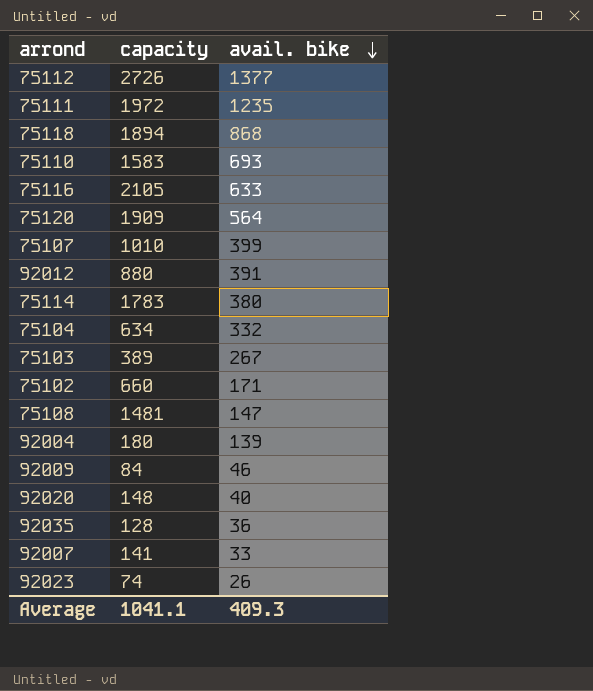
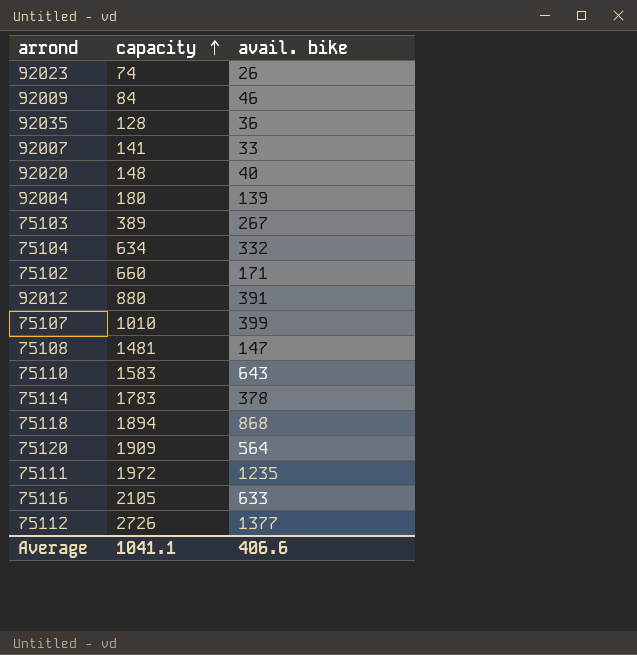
row order: avail. bike descending -> capacity ascending
75110 | avail. bike: 693 -> 643
75114 | avail. bike: 380 -> 378
Average | avail. bike: 409.3 -> 406.6

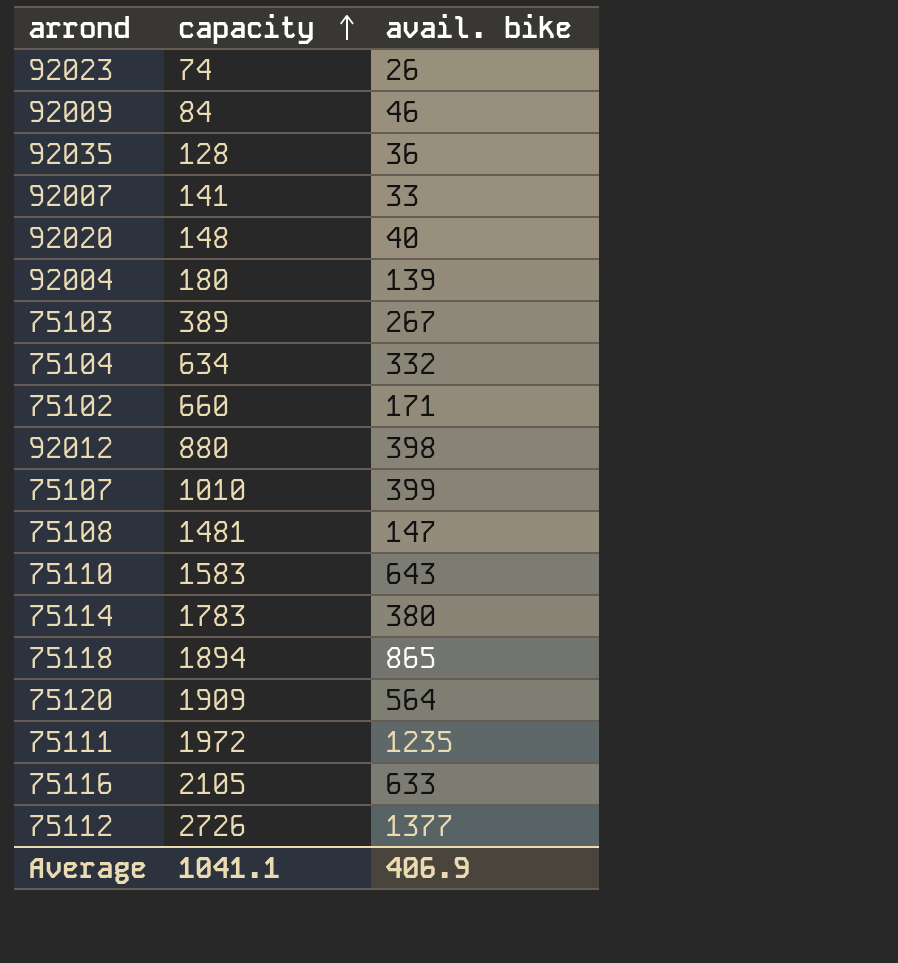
92012 | avail. bike: 391 -> 398
75114 | avail. bike: 378 -> 380
75118 | avail. bike: 868 -> 865
Average | avail. bike: 406.6 -> 406.9

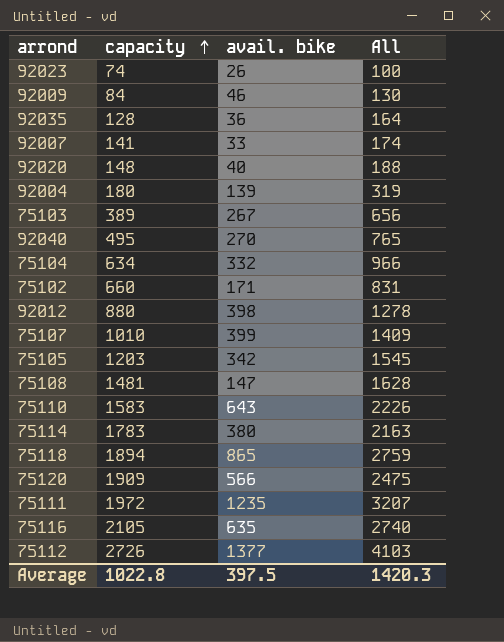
column All | formula: none -> [capacity] + [avail. bike]
row 92040: none -> 495 | 270 | 765
row 75105: none -> 1203 | 342 | 1545
75120 | avail. bike: 564 -> 566
75116 | avail. bike: 633 -> 635
Average | capacity: 1041.1 -> 1022.8
Average | avail. bike: 406.9 -> 397.5

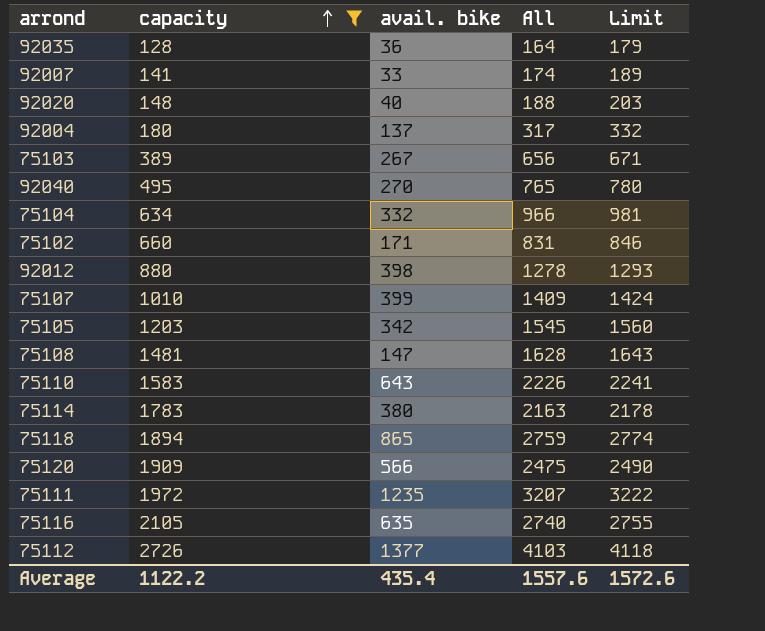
filter: none -> capacity >= 128
column Limit | formula: none -> [All] + 15
92004 | avail. bike: 139 -> 137
92004 | All: 319 -> 317
Average | capacity: 1022.8 -> 1122.2
Average | avail. bike: 397.5 -> 435.4
Average | All: 1420.3 -> 1557.6

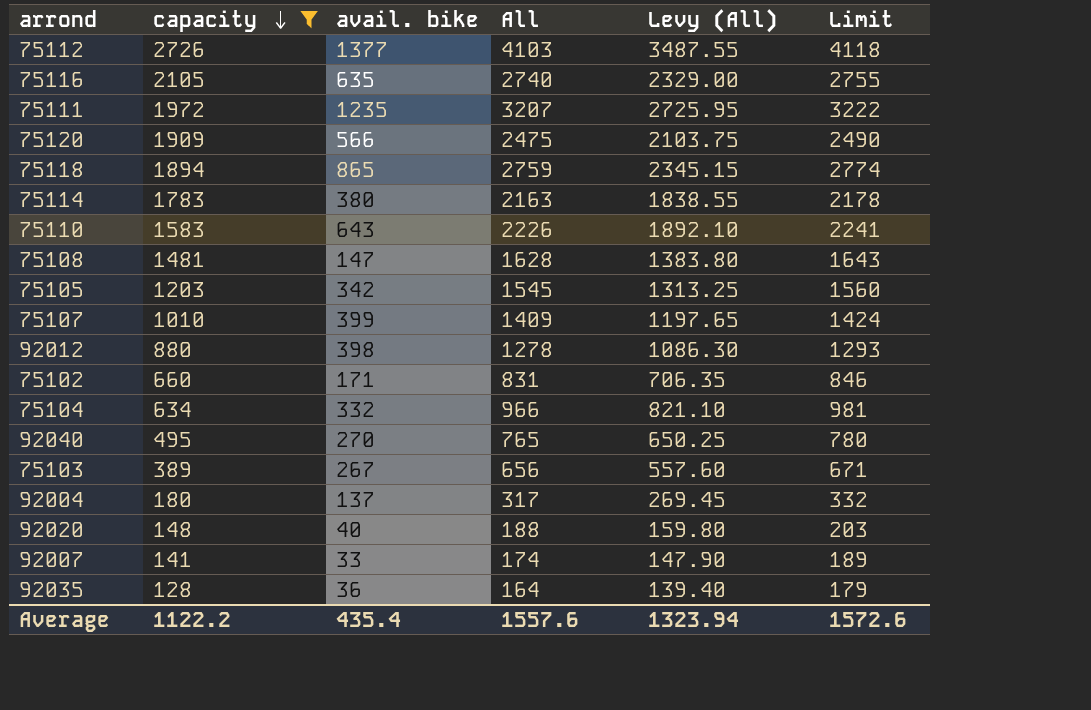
row order: capacity ascending -> capacity descending
column Levy (All) | formula: none -> [All] * 0.85

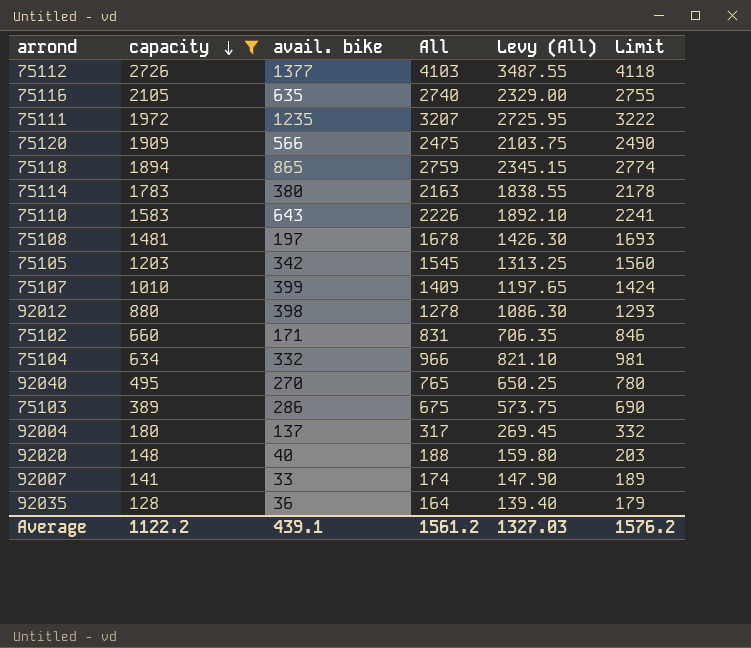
75108 | avail. bike: 147 -> 197
75108 | All: 1628 -> 1678
75108 | Levy (All): 1383.80 -> 1426.30
75108 | Limit: 1643 -> 1693
75103 | avail. bike: 267 -> 286
75103 | All: 656 -> 675
75103 | Levy (All): 557.60 -> 573.75
75103 | Limit: 671 -> 690
Average | avail. bike: 435.4 -> 439.1
Average | All: 1557.6 -> 1561.2
Average | Levy (All): 1323.94 -> 1327.03
Average | Limit: 1572.6 -> 1576.2

